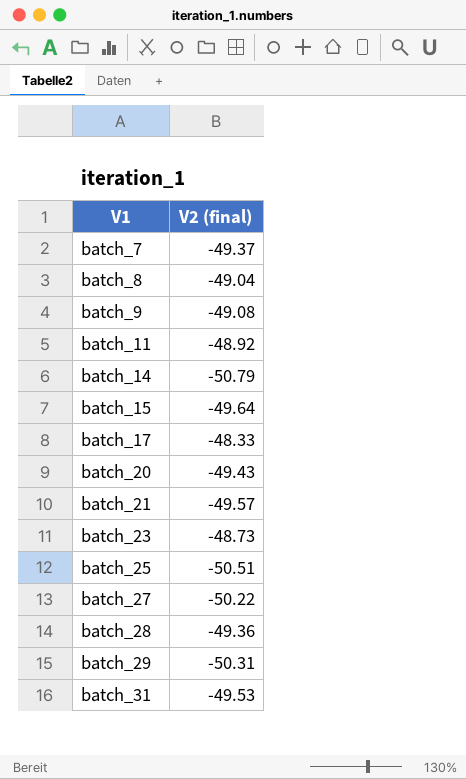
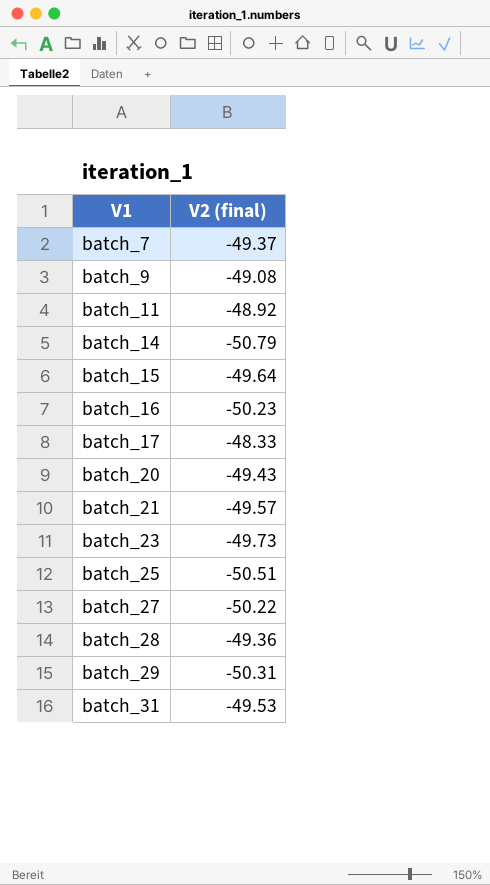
row batch_8: -49.04 -> none
row batch_16: none -> -50.23
batch_23 | V2 (final): -48.73 -> -49.73

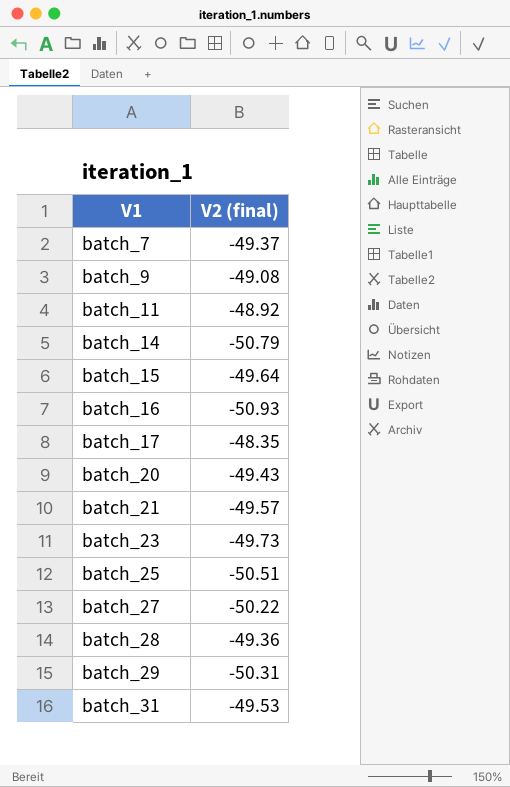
batch_16 | V2 (final): -50.23 -> -50.93
batch_17 | V2 (final): -48.33 -> -48.35

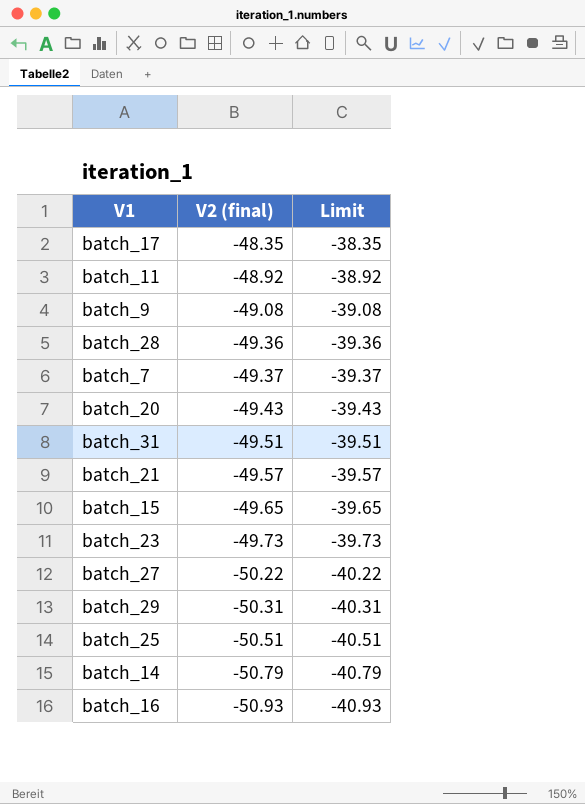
row order: V1 ascending -> V2 (final) descending
column Limit | formula: none -> [V2 (final)] + 10
batch_31 | V2 (final): -49.53 -> -49.51
batch_15 | V2 (final): -49.64 -> -49.65

